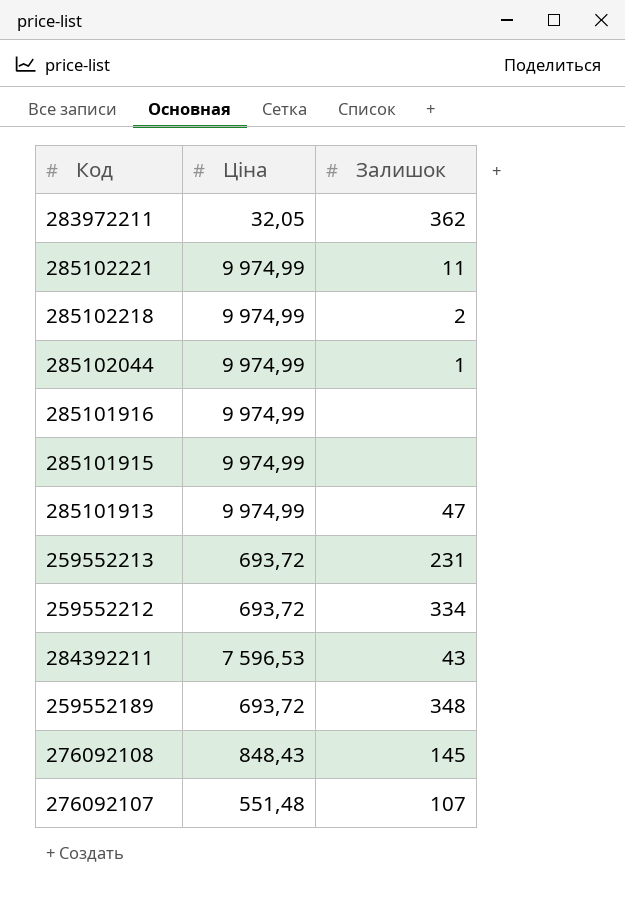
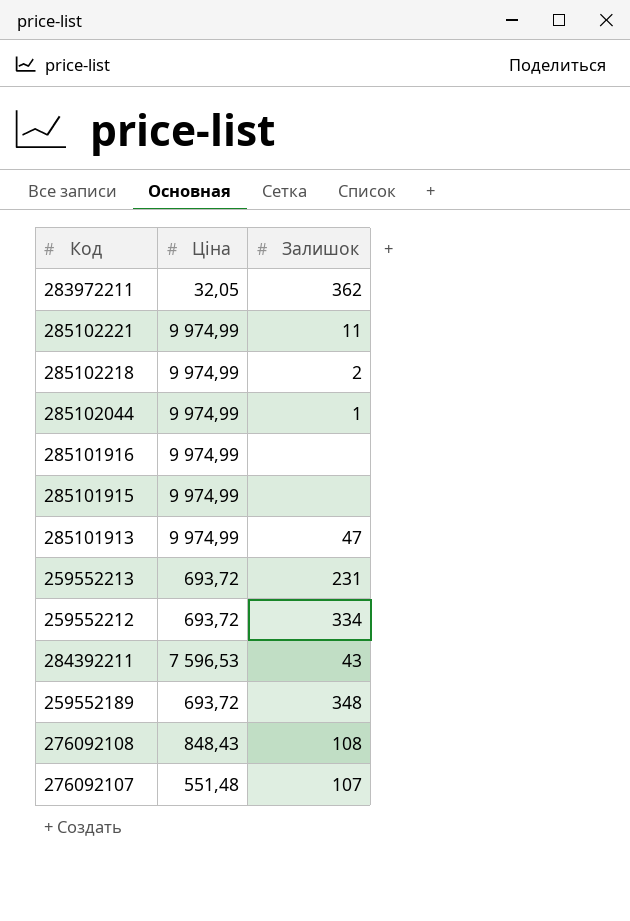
276092108 | Залишок: 145 -> 108

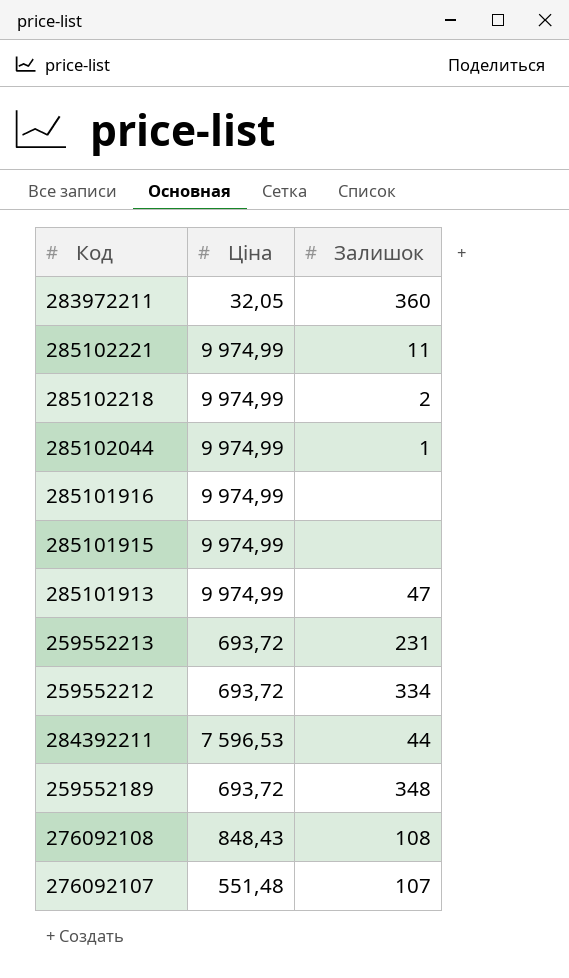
283972211 | Залишок: 362 -> 360
284392211 | Залишок: 43 -> 44

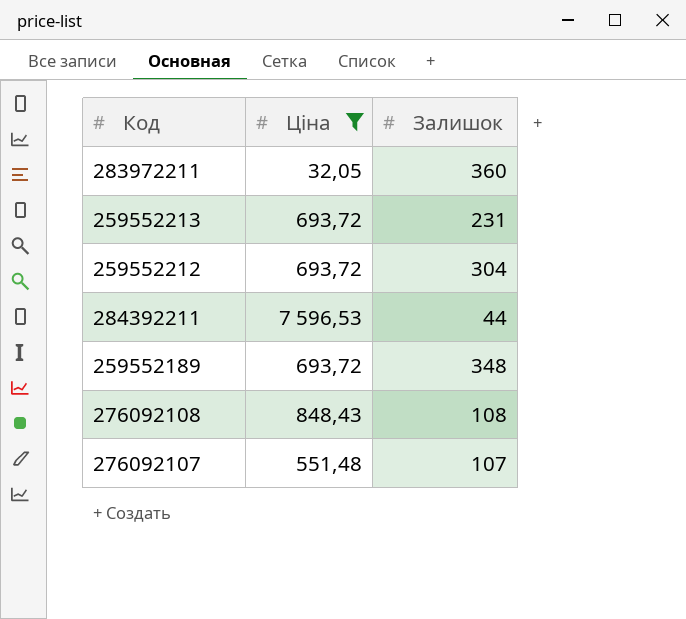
filter: none -> Ціна != 9 974,99
259552212 | Залишок: 334 -> 304

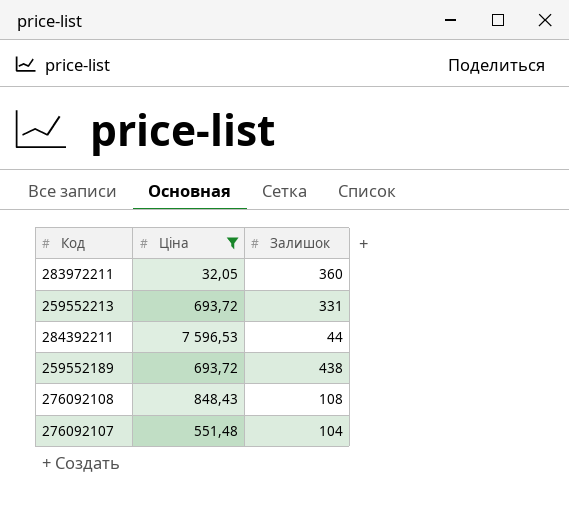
row 259552212: 693,72 | 304 -> none
259552213 | Залишок: 231 -> 331
259552189 | Залишок: 348 -> 438
276092107 | Залишок: 107 -> 104

